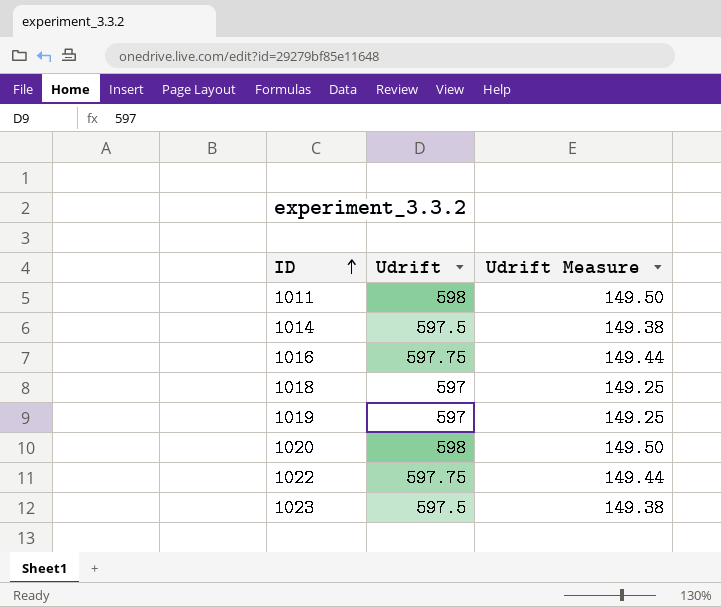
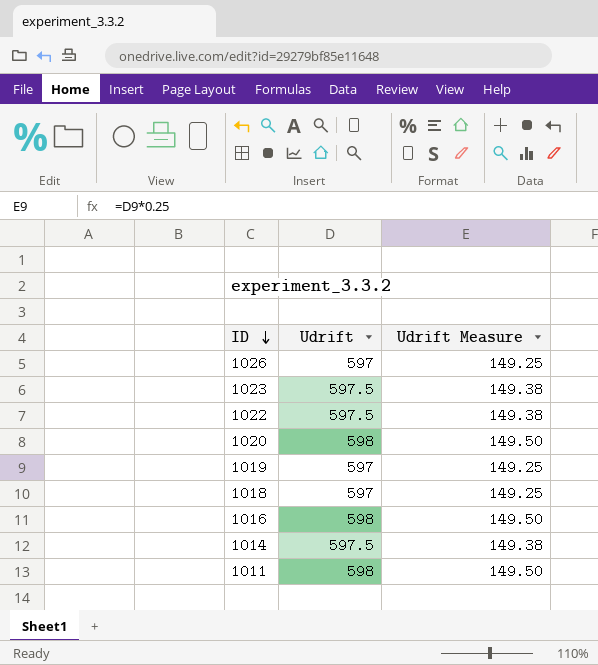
row order: ID ascending -> ID descending
row 1026: none -> 597 | 149.25
1022 | Udrift: 597.75 -> 597.5
1022 | Udrift Measure: 149.44 -> 149.38
1016 | Udrift: 597.75 -> 598
1016 | Udrift Measure: 149.44 -> 149.50

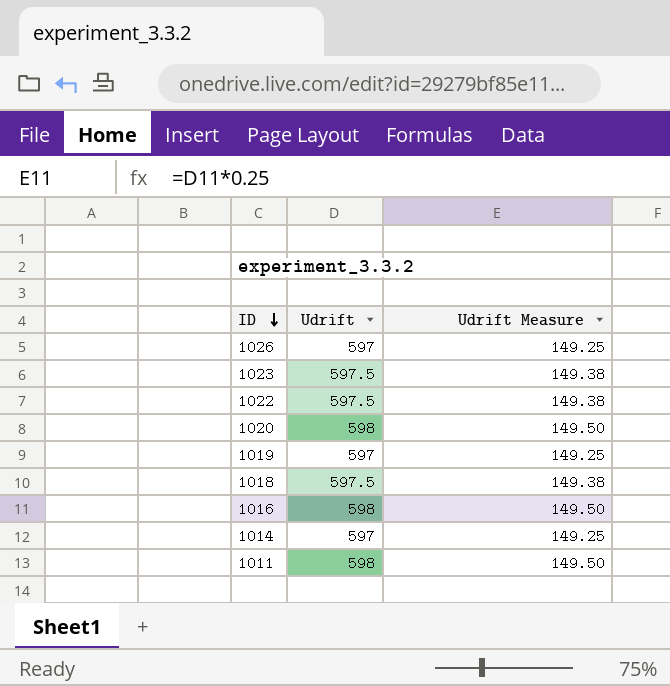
1018 | Udrift: 597 -> 597.5
1018 | Udrift Measure: 149.25 -> 149.38
1014 | Udrift: 597.5 -> 597
1014 | Udrift Measure: 149.38 -> 149.25

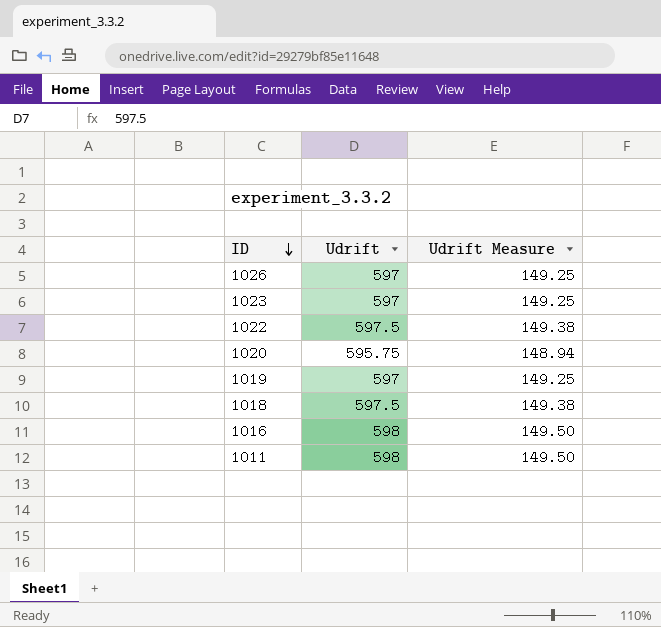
row 1014: 597 | 149.25 -> none
1023 | Udrift: 597.5 -> 597
1023 | Udrift Measure: 149.38 -> 149.25
1020 | Udrift: 598 -> 595.75
1020 | Udrift Measure: 149.50 -> 148.94

